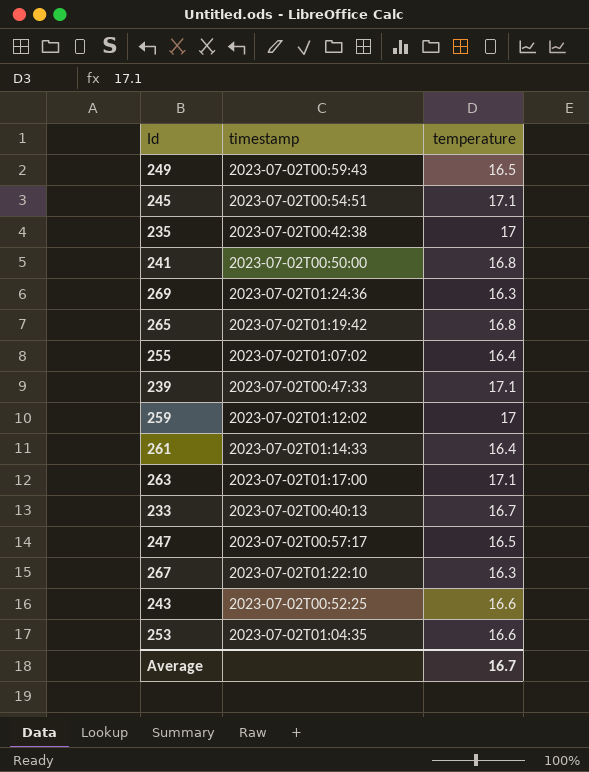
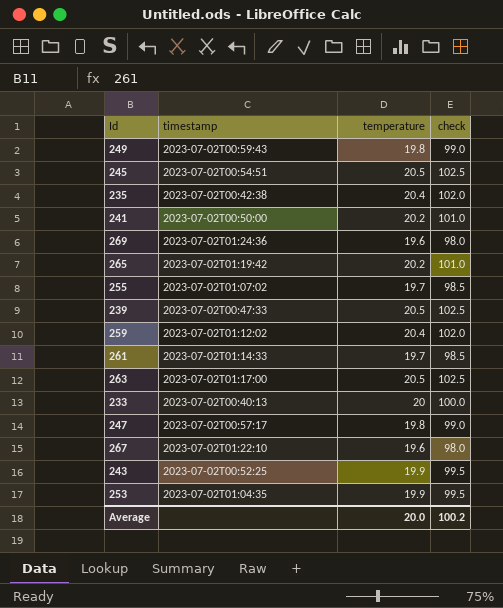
column check | formula: none -> [temperature] * 5
249 | temperature: 16.5 -> 19.8
245 | temperature: 17.1 -> 20.5
235 | temperature: 17 -> 20.4
241 | temperature: 16.8 -> 20.2
269 | temperature: 16.3 -> 19.6
265 | temperature: 16.8 -> 20.2
255 | temperature: 16.4 -> 19.7
239 | temperature: 17.1 -> 20.5
259 | temperature: 17 -> 20.4
261 | temperature: 16.4 -> 19.7
263 | temperature: 17.1 -> 20.5
233 | temperature: 16.7 -> 20
247 | temperature: 16.5 -> 19.8
267 | temperature: 16.3 -> 19.6
243 | temperature: 16.6 -> 19.9
253 | temperature: 16.6 -> 19.9
Average | temperature: 16.7 -> 20.0

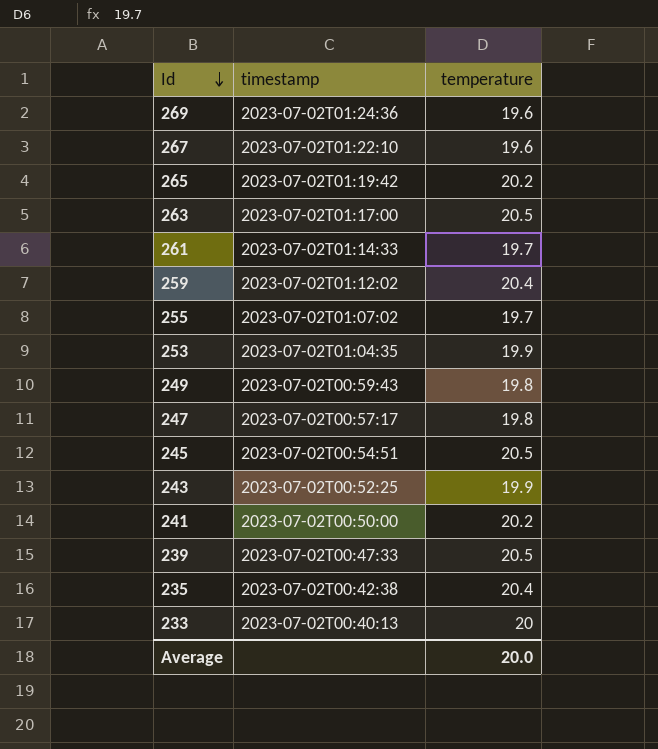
row order: none -> Id descending
column check | formula: [temperature] * 5 -> none

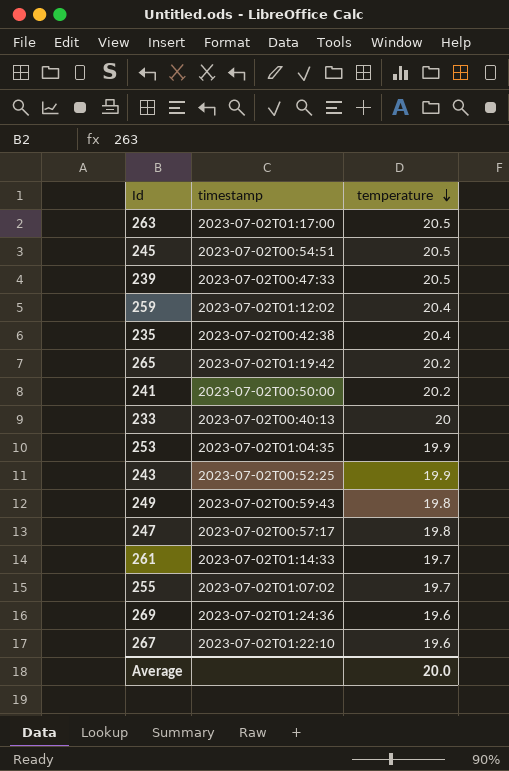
row order: Id descending -> temperature descending

